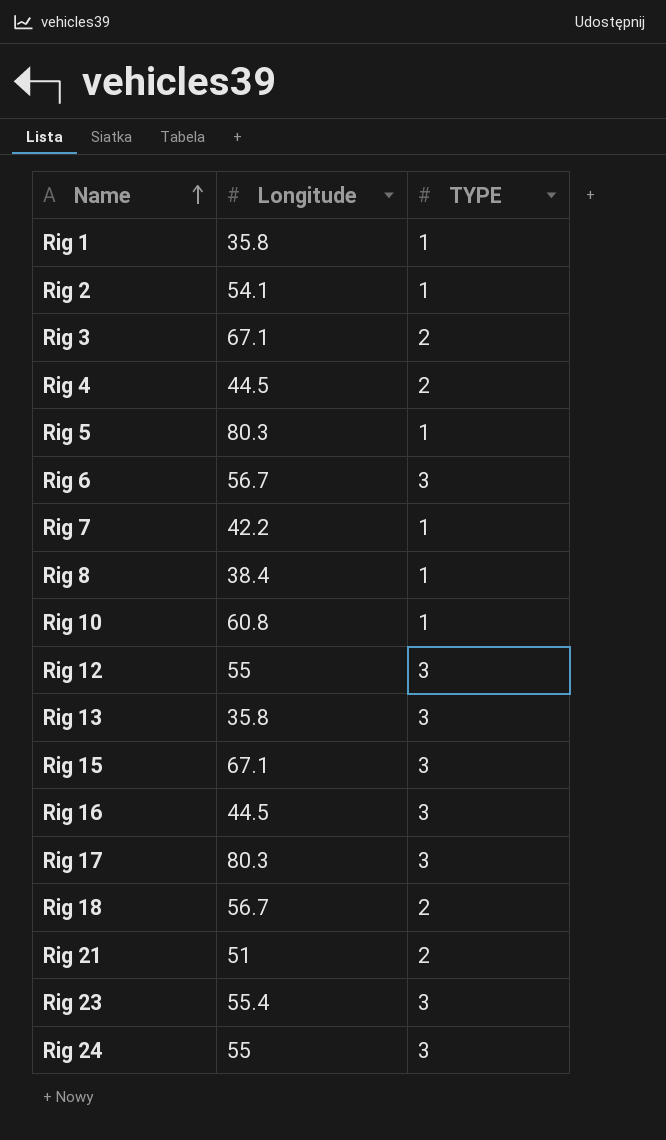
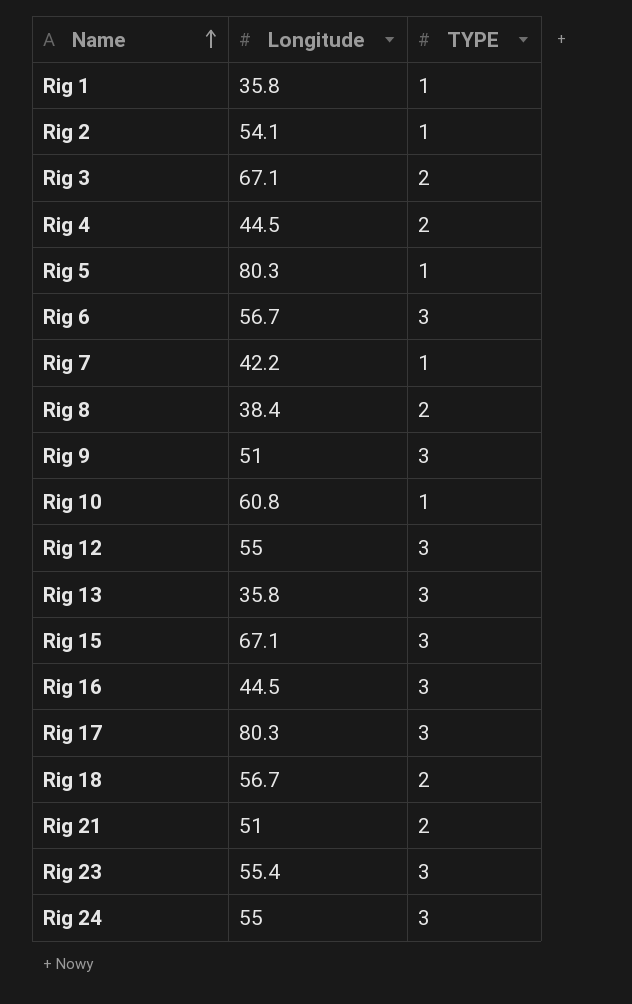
Rig 8 | TYPE: 1 -> 2
row Rig 9: none -> 51 | 3

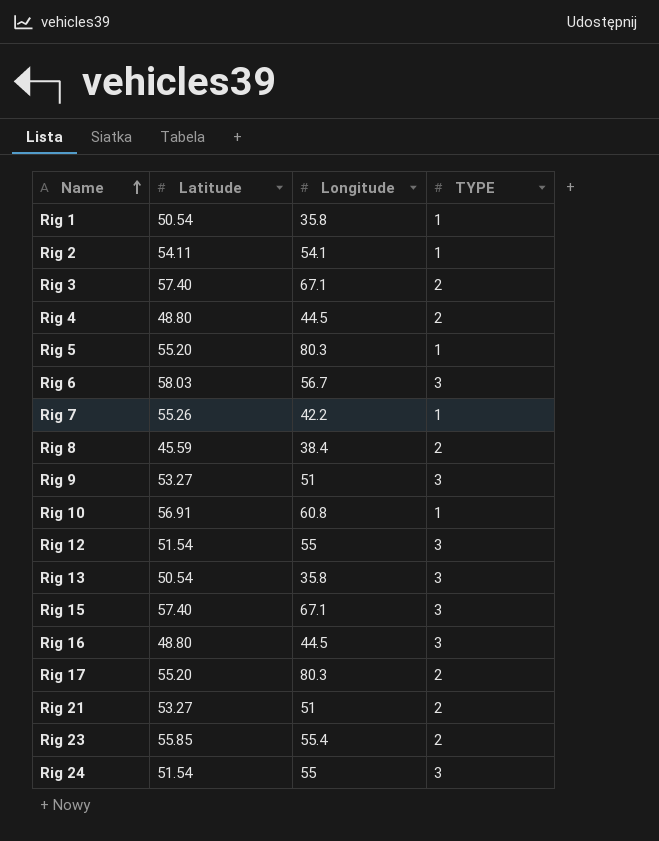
column Latitude | position: none -> 2
row Rig 18: 56.7 | 2 -> none
Rig 17 | TYPE: 3 -> 2
Rig 23 | TYPE: 3 -> 2

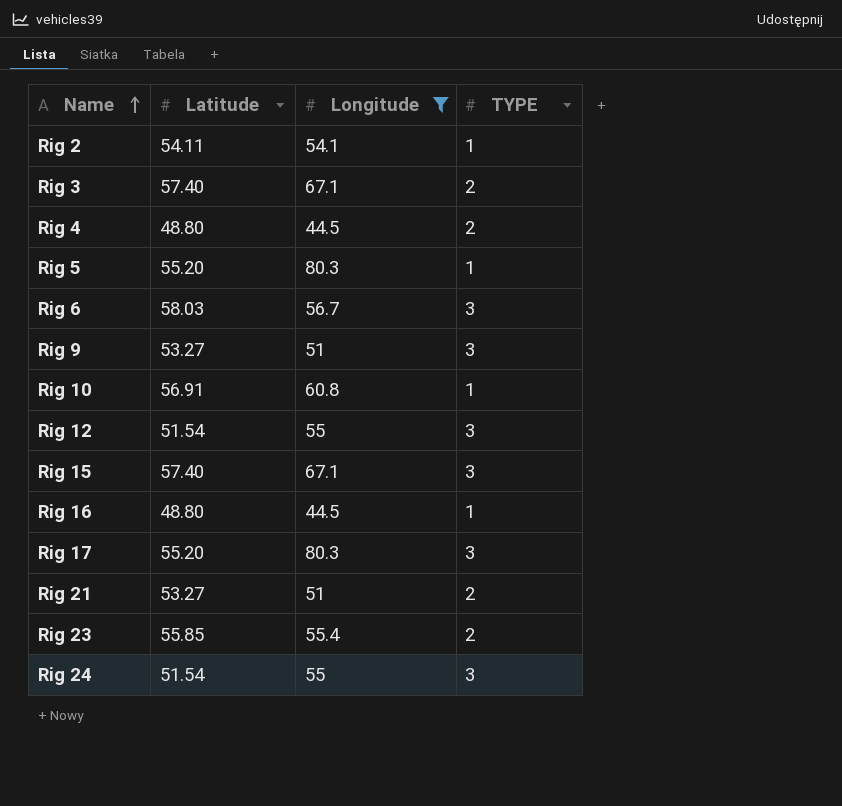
filter: none -> Longitude >= 44.5
Rig 16 | TYPE: 3 -> 1
Rig 17 | TYPE: 2 -> 3

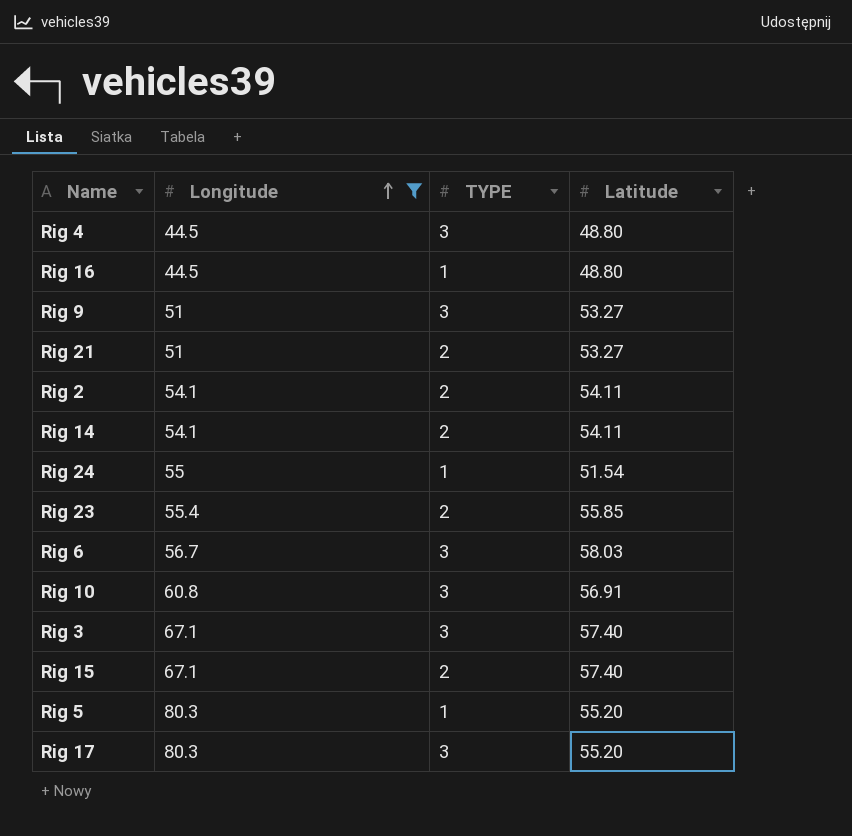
row order: Name ascending -> Longitude ascending
column Latitude | position: 2 -> 4
row Rig 12: 51.54 | 55 | 3 -> none
Rig 4 | TYPE: 2 -> 3
Rig 2 | TYPE: 1 -> 2
row Rig 14: none -> 54.1 | 2 | 54.11
Rig 24 | TYPE: 3 -> 1
Rig 10 | TYPE: 1 -> 3
Rig 3 | TYPE: 2 -> 3
Rig 15 | TYPE: 3 -> 2

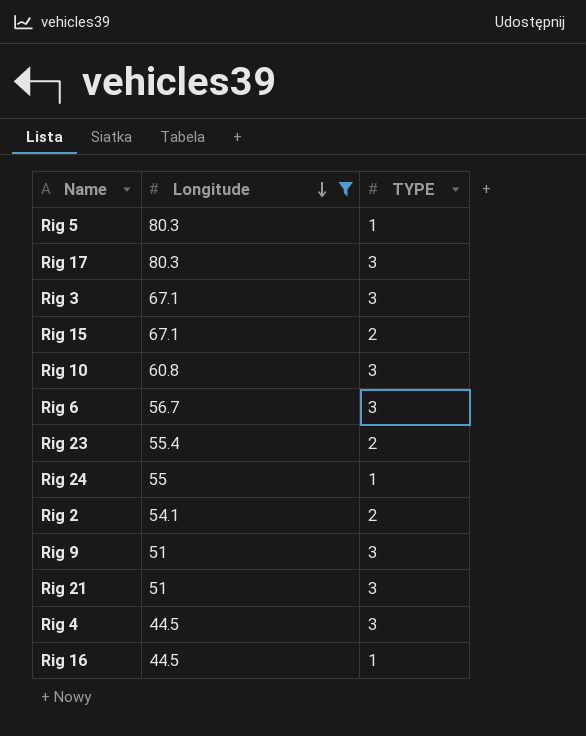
row order: Longitude ascending -> Longitude descending
column Latitude | position: 4 -> none
row Rig 14: 54.1 | 2 | 54.11 -> none
Rig 21 | TYPE: 2 -> 3

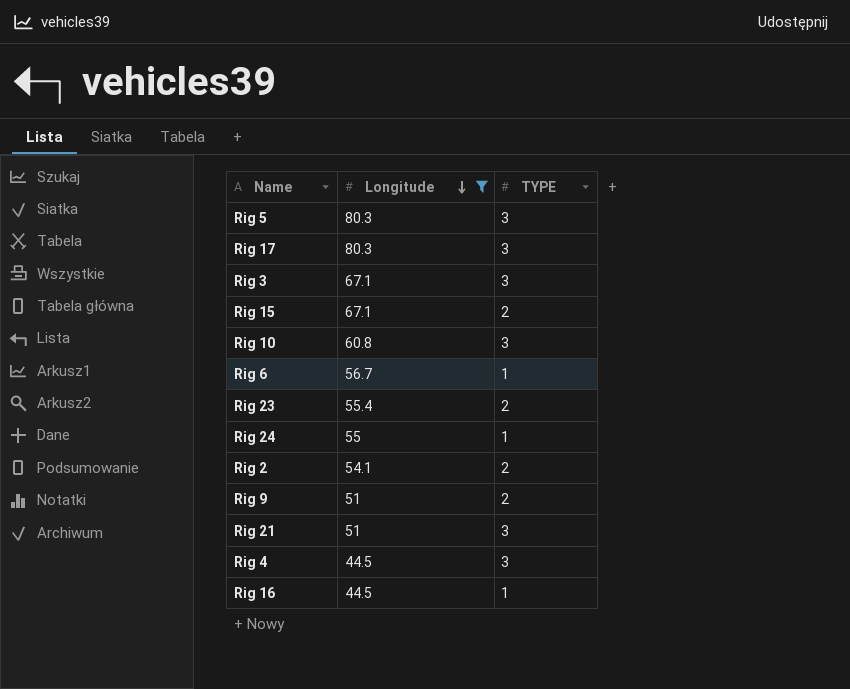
Rig 5 | TYPE: 1 -> 3
Rig 6 | TYPE: 3 -> 1
Rig 9 | TYPE: 3 -> 2

